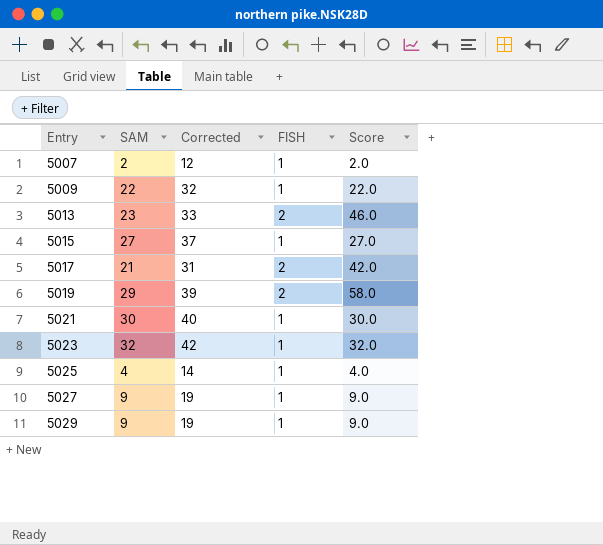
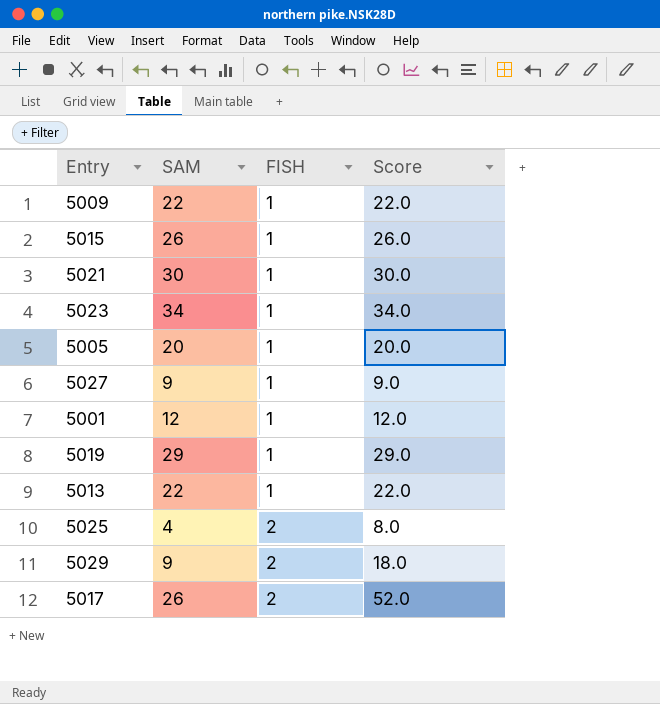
row order: Entry ascending -> FISH ascending
column Corrected | formula: [SAM] + 10 -> none
row 5007: 2 | 12 | 1 | 2.0 -> none
5015 | SAM: 27 -> 26
5015 | Score: 27.0 -> 26.0
5023 | SAM: 32 -> 34
5023 | Score: 32.0 -> 34.0
row 5005: none -> 20 | 1 | 20.0
row 5001: none -> 12 | 1 | 12.0
5019 | FISH: 2 -> 1
5019 | Score: 58.0 -> 29.0
5013 | SAM: 23 -> 22
5013 | FISH: 2 -> 1
5013 | Score: 46.0 -> 22.0
5025 | FISH: 1 -> 2
5025 | Score: 4.0 -> 8.0
5029 | FISH: 1 -> 2
5029 | Score: 9.0 -> 18.0
5017 | SAM: 21 -> 26
5017 | Score: 42.0 -> 52.0

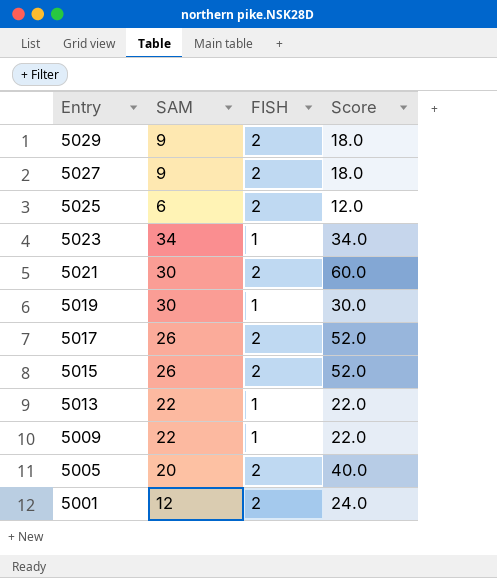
row order: FISH ascending -> Entry descending
5027 | FISH: 1 -> 2
5027 | Score: 9.0 -> 18.0
5025 | SAM: 4 -> 6
5025 | Score: 8.0 -> 12.0
5021 | FISH: 1 -> 2
5021 | Score: 30.0 -> 60.0
5019 | SAM: 29 -> 30
5019 | Score: 29.0 -> 30.0
5015 | FISH: 1 -> 2
5015 | Score: 26.0 -> 52.0
5005 | FISH: 1 -> 2
5005 | Score: 20.0 -> 40.0
5001 | FISH: 1 -> 2
5001 | Score: 12.0 -> 24.0

